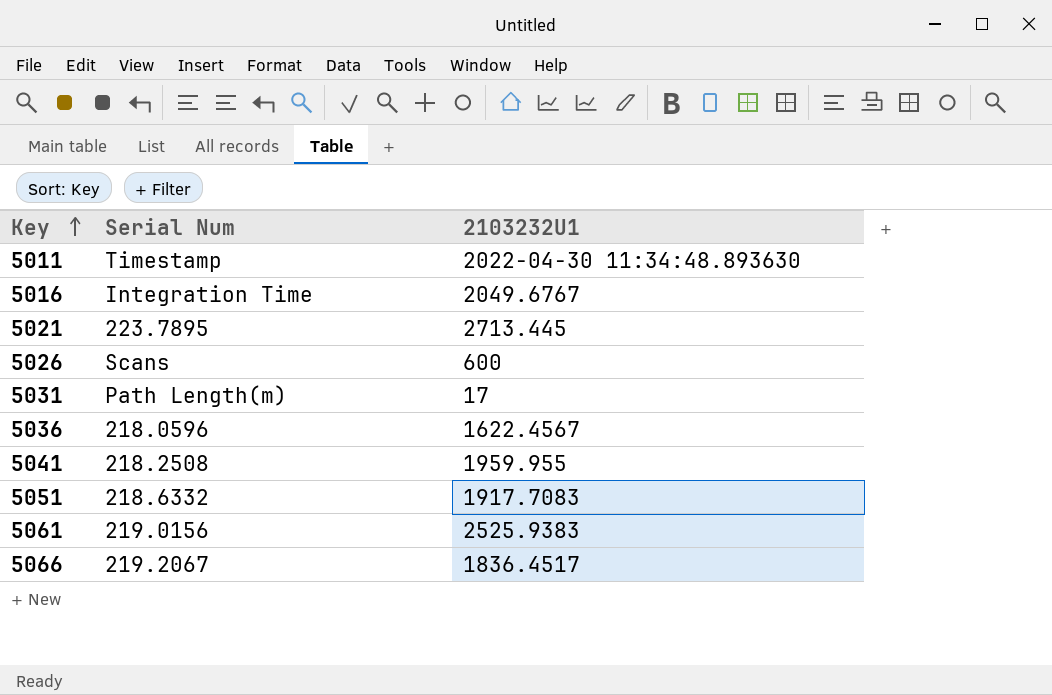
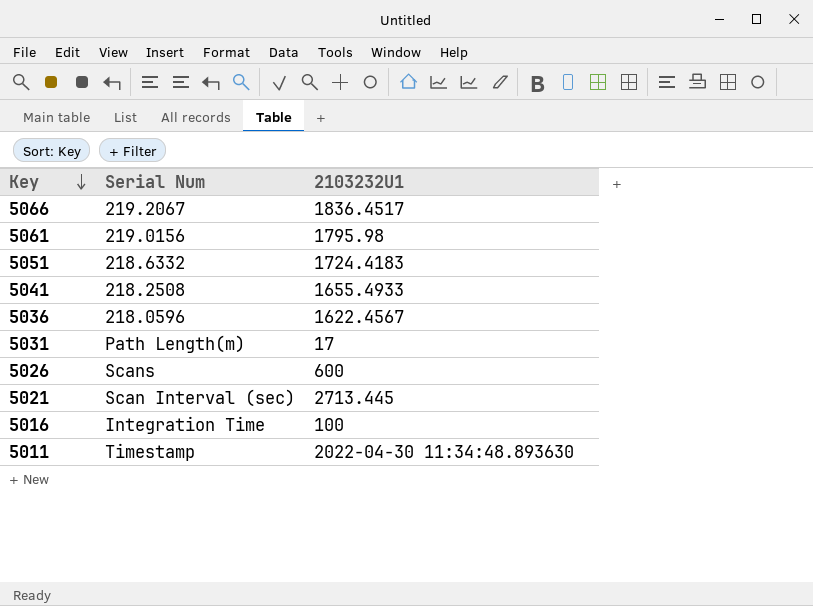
row order: Key ascending -> Key descending
5061 | 2103232U1: 2525.9383 -> 1795.98
5051 | 2103232U1: 1917.7083 -> 1724.4183
5041 | 2103232U1: 1959.955 -> 1655.4933
5021 | Serial Num: 223.7895 -> Scan Interval (sec)
5016 | 2103232U1: 2049.6767 -> 100

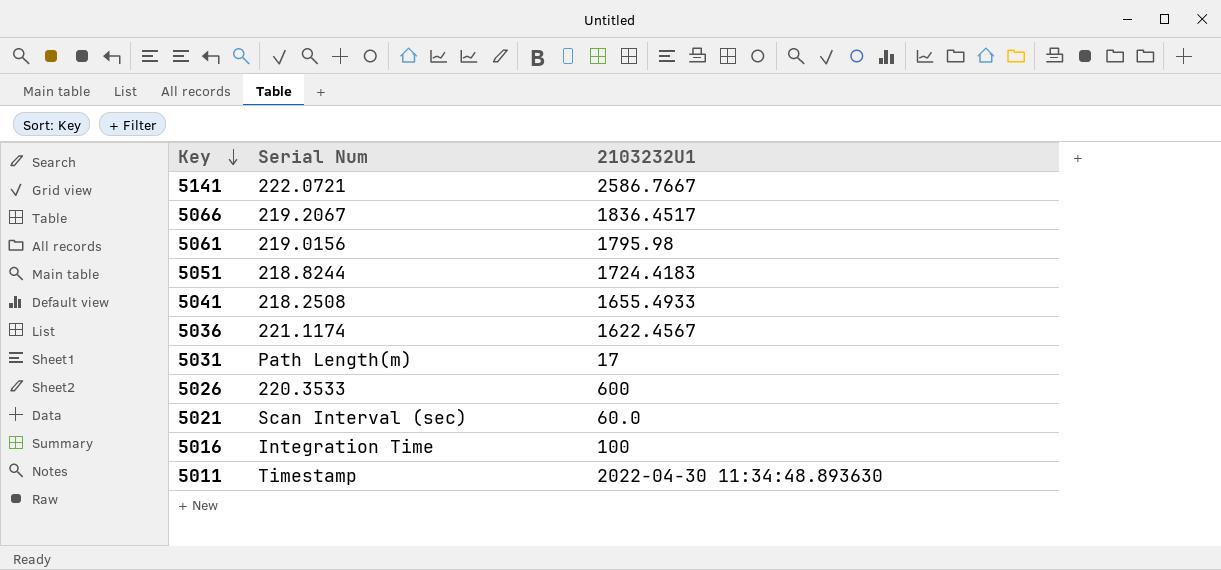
row 5141: none -> 222.0721 | 2586.7667
5051 | Serial Num: 218.6332 -> 218.8244
5036 | Serial Num: 218.0596 -> 221.1174
5026 | Serial Num: Scans -> 220.3533
5021 | 2103232U1: 2713.445 -> 60.0

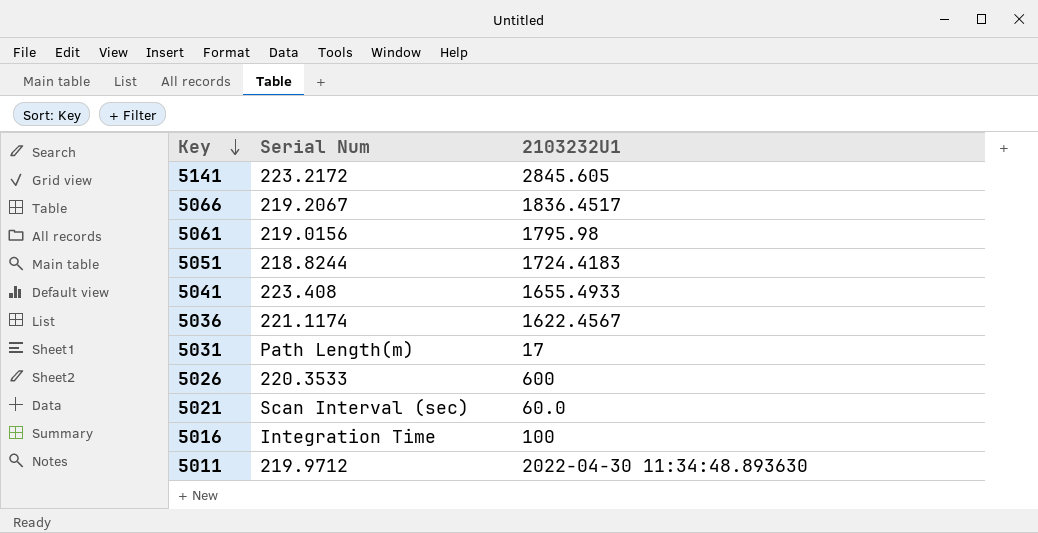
5141 | Serial Num: 222.0721 -> 223.2172
5141 | 2103232U1: 2586.7667 -> 2845.605
5041 | Serial Num: 218.2508 -> 223.408
5011 | Serial Num: Timestamp -> 219.9712

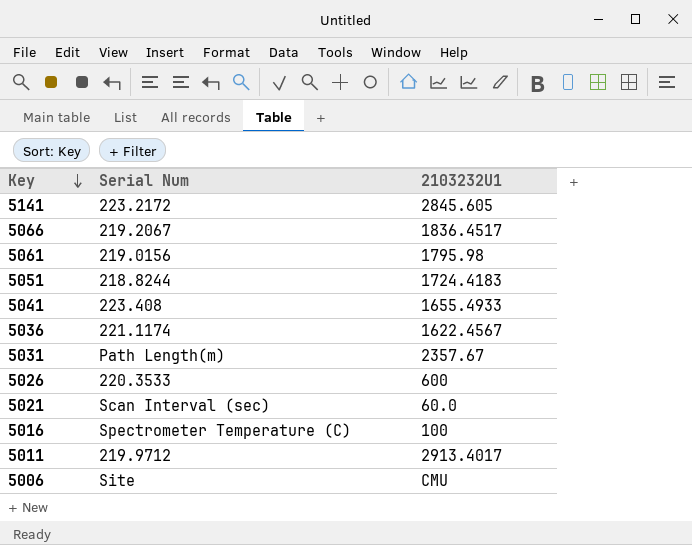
5031 | 2103232U1: 17 -> 2357.67
5016 | Serial Num: Integration Time -> Spectrometer Temperature (C)
5011 | 2103232U1: 2022-04-30 11:34:48.893630 -> 2913.4017
row 5006: none -> Site | CMU

